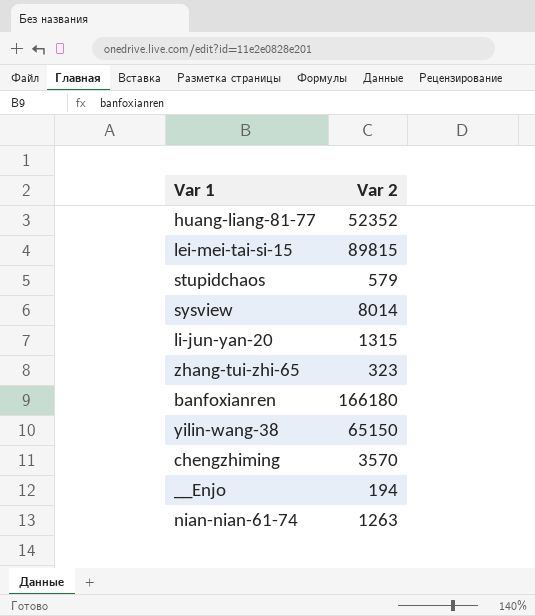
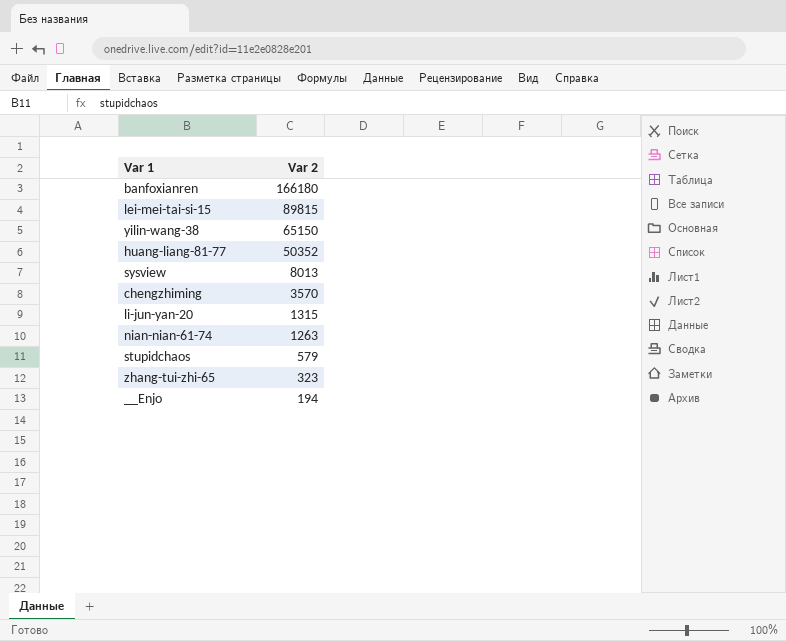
row order: none -> Var 2 descending
huang-liang-81-77 | Var 2: 52352 -> 50352
sysview | Var 2: 8014 -> 8013

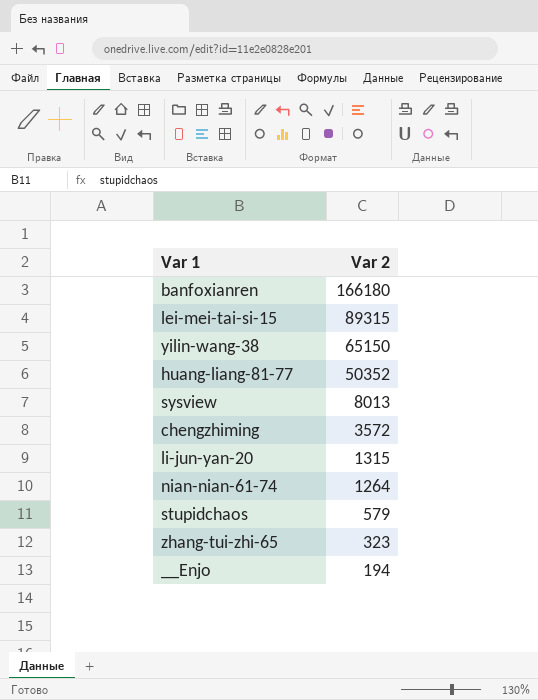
lei-mei-tai-si-15 | Var 2: 89815 -> 89315
chengzhiming | Var 2: 3570 -> 3572
nian-nian-61-74 | Var 2: 1263 -> 1264

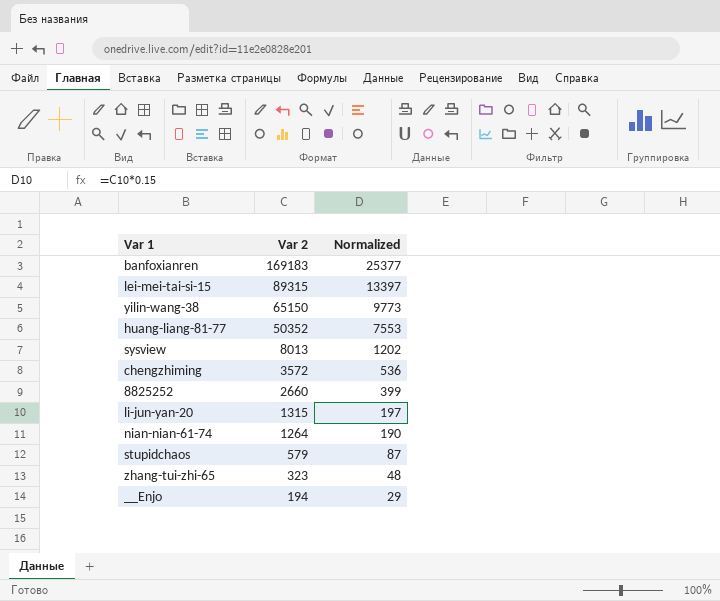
column Normalized | formula: none -> [Var 2] * 0.15
banfoxianren | Var 2: 166180 -> 169183
row 8825252: none -> 2660 | 399

